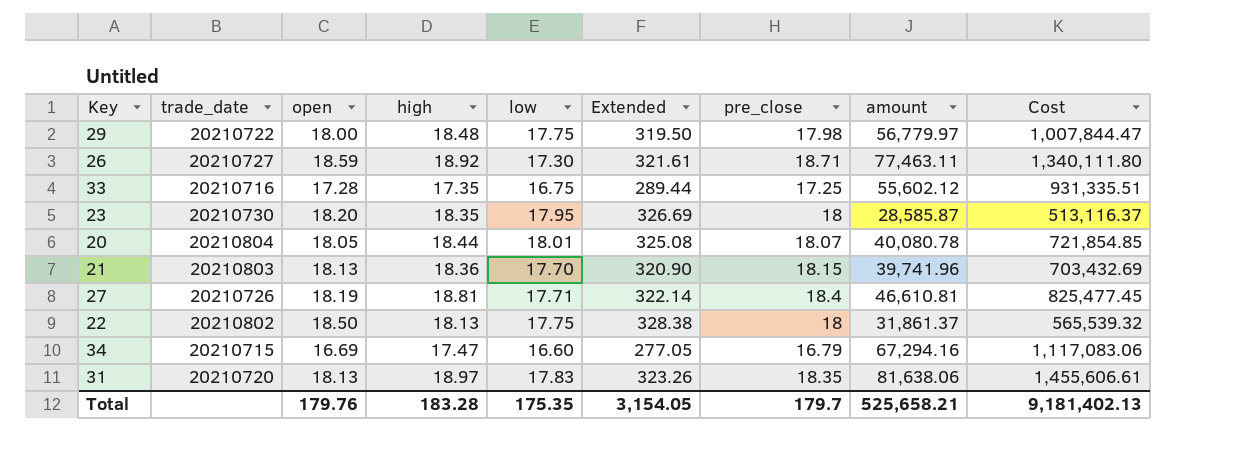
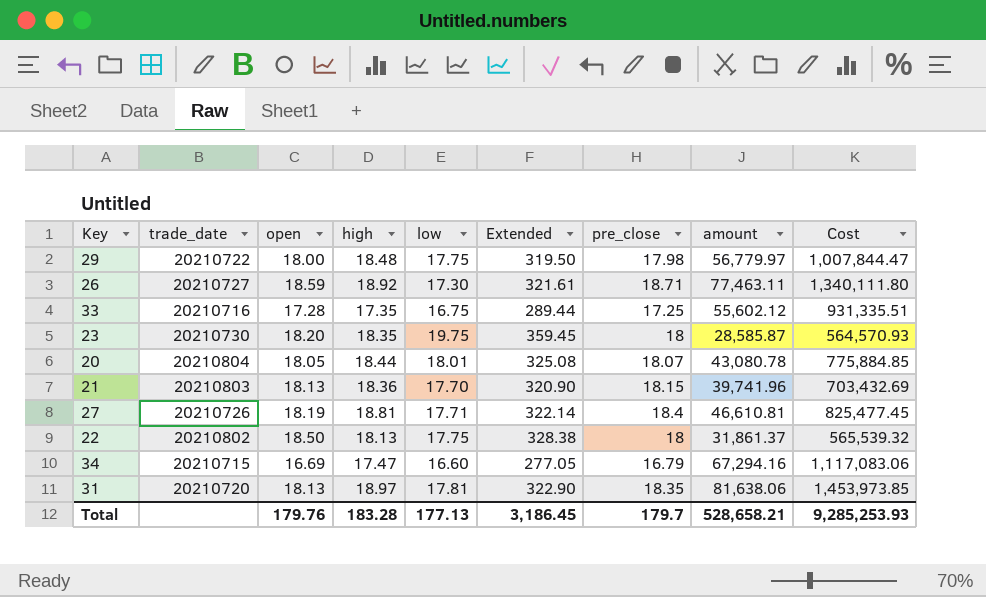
23 | low: 17.95 -> 19.75
23 | Extended: 326.69 -> 359.45
23 | Cost: 513,116.37 -> 564,570.93
20 | amount: 40,080.78 -> 43,080.78
20 | Cost: 721,854.85 -> 775,884.85
31 | low: 17.83 -> 17.81
31 | Extended: 323.26 -> 322.90
31 | Cost: 1,455,606.61 -> 1,453,973.85
Total | low: 175.35 -> 177.13
Total | Extended: 3,154.05 -> 3,186.45
Total | amount: 525,658.21 -> 528,658.21
Total | Cost: 9,181,402.13 -> 9,285,253.93

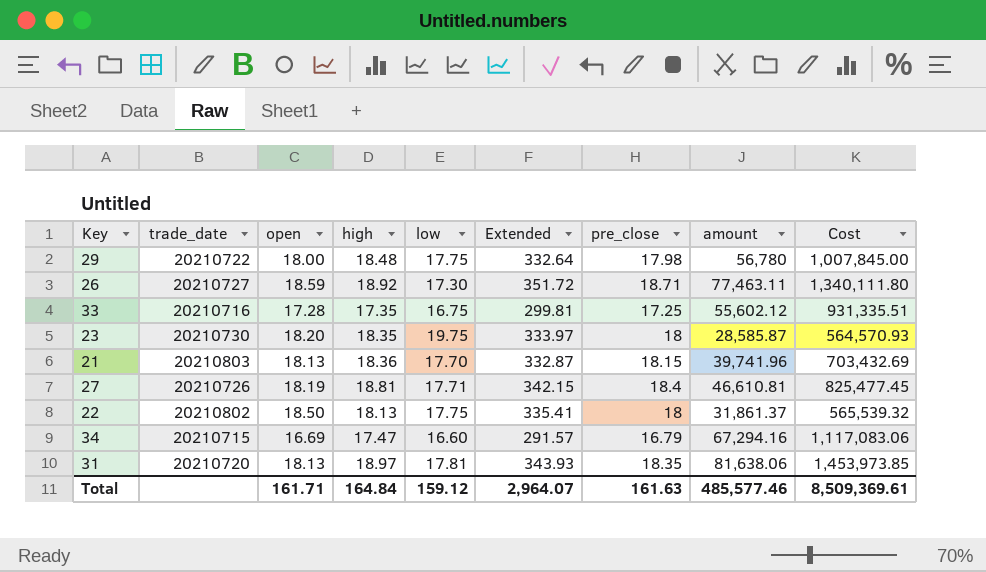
column Extended | formula: [open] * [low] -> [open] * [high]
row 20: 20210804 | 18.05 | 18.44 | 18.01 | 325.08 | 18.07 | 43,080.78 | 775,884.85 -> none
29 | amount: 56,779.97 -> 56,780
29 | Cost: 1,007,844.47 -> 1,007,845.00
Total | open: 179.76 -> 161.71
Total | high: 183.28 -> 164.84
Total | low: 177.13 -> 159.12
Total | Extended: 3,186.45 -> 2,964.07
Total | pre_close: 179.7 -> 161.63
Total | amount: 528,658.21 -> 485,577.46
Total | Cost: 9,285,253.93 -> 8,509,369.61

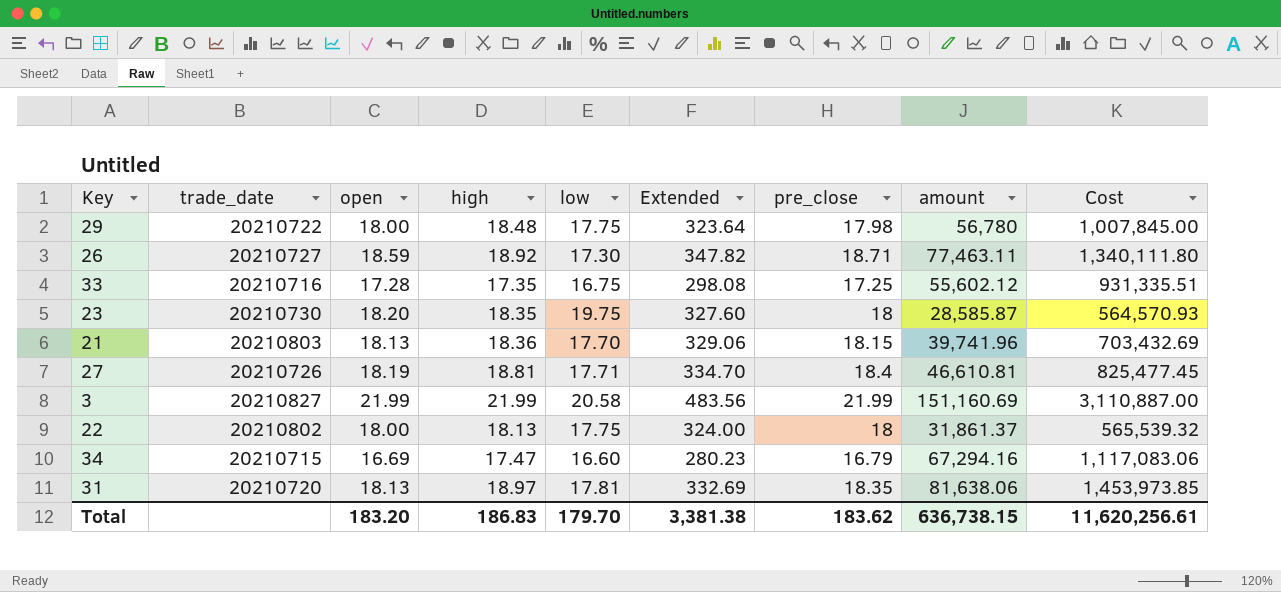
column Extended | formula: [open] * [high] -> [open] * [pre_close]
row 3: none -> 20210827 | 21.99 | 21.99 | 20.58 | 483.56 | 21.99 | 151,160.69 | 3,110,887.00
22 | open: 18.50 -> 18.00
Total | open: 161.71 -> 183.20
Total | high: 164.84 -> 186.83
Total | low: 159.12 -> 179.70
Total | Extended: 2,964.07 -> 3,381.38
Total | pre_close: 161.63 -> 183.62
Total | amount: 485,577.46 -> 636,738.15
Total | Cost: 8,509,369.61 -> 11,620,256.61

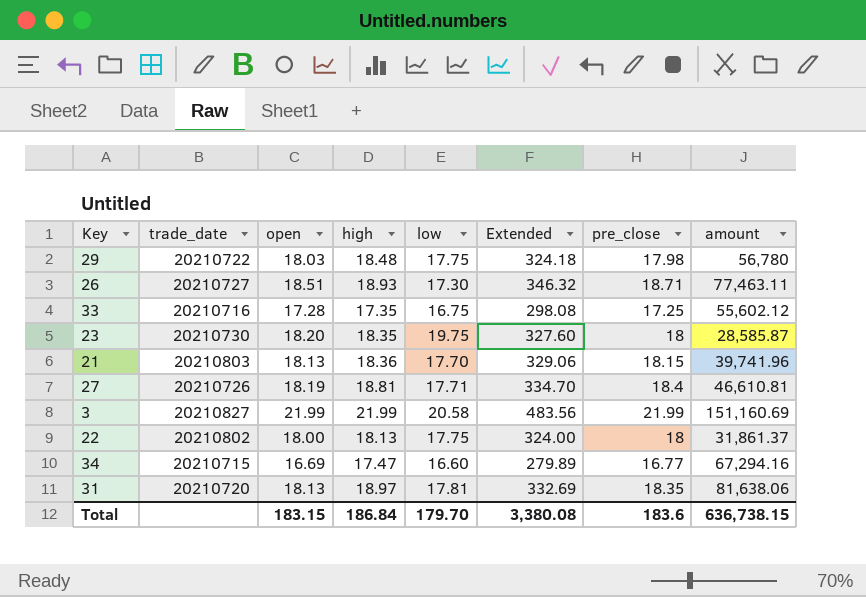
column Cost | formula: [low] * [amount] -> none
29 | open: 18.00 -> 18.03
29 | Extended: 323.64 -> 324.18
26 | open: 18.59 -> 18.51
26 | high: 18.92 -> 18.93
26 | Extended: 347.82 -> 346.32
34 | Extended: 280.23 -> 279.89
34 | pre_close: 16.79 -> 16.77
Total | open: 183.20 -> 183.15
Total | high: 186.83 -> 186.84
Total | Extended: 3,381.38 -> 3,380.08
Total | pre_close: 183.62 -> 183.6

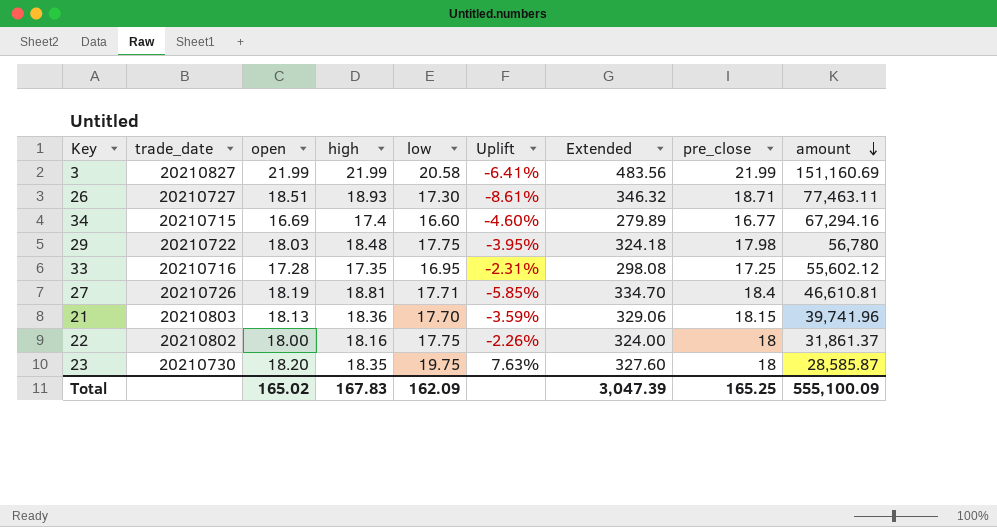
row order: none -> amount descending
column Uplift | formula: none -> ([low] - [high]) / [high]
row 31: 20210720 | 18.13 | 18.97 | 17.81 | 332.69 | 18.35 | 81,638.06 -> none
34 | high: 17.47 -> 17.4
33 | low: 16.75 -> 16.95
22 | high: 18.13 -> 18.16
Total | open: 183.15 -> 165.02
Total | high: 186.84 -> 167.83
Total | low: 179.70 -> 162.09
Total | Extended: 3,380.08 -> 3,047.39
Total | pre_close: 183.6 -> 165.25
Total | amount: 636,738.15 -> 555,100.09

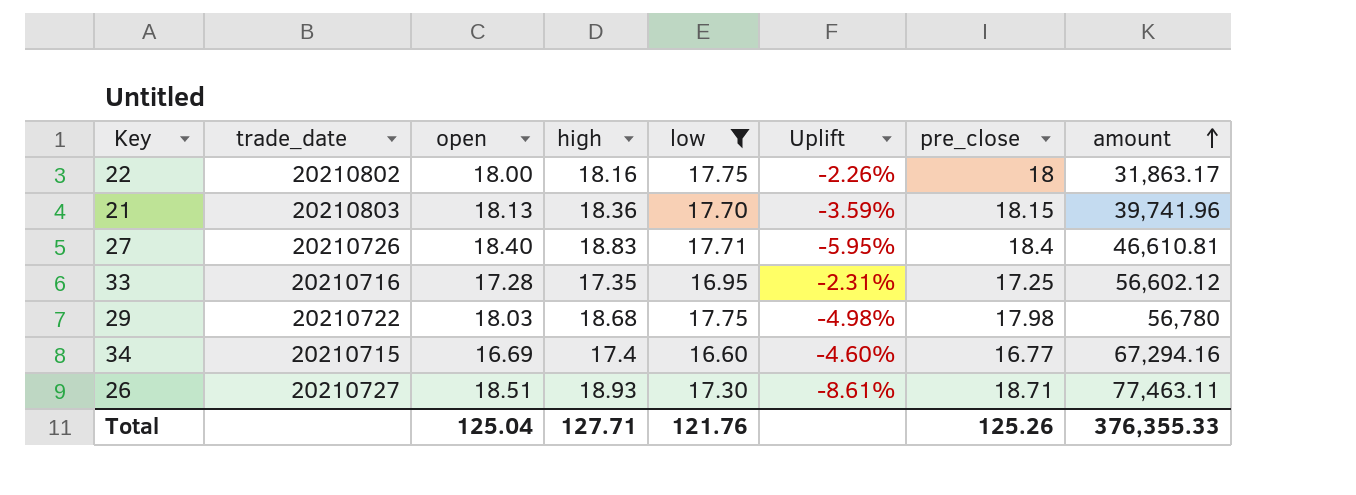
filter: none -> low <= 17.75
row order: amount descending -> amount ascending
column Extended | formula: [open] * [pre_close] -> none
22 | amount: 31,861.37 -> 31,863.17
27 | open: 18.19 -> 18.40
27 | high: 18.81 -> 18.83
27 | Uplift: -5.85% -> -5.95%
33 | amount: 55,602.12 -> 56,602.12
29 | high: 18.48 -> 18.68
29 | Uplift: -3.95% -> -4.98%
Total | open: 165.02 -> 125.04
Total | high: 167.83 -> 127.71
Total | low: 162.09 -> 121.76
Total | pre_close: 165.25 -> 125.26
Total | amount: 555,100.09 -> 376,355.33

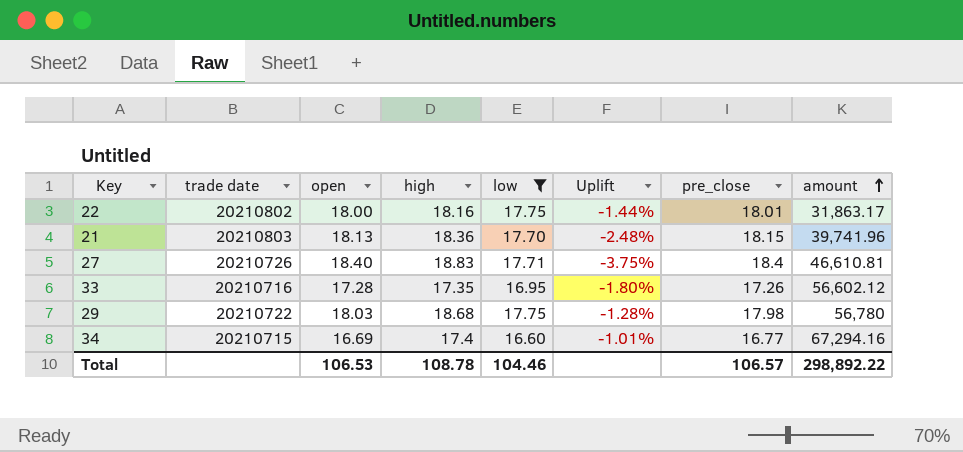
column name: trade_date -> trade date
column Uplift | formula: ([low] - [high]) / [high] -> ([low] - [pre_close]) / [pre_close]
row 26: 20210727 | 18.51 | 18.93 | 17.30 | -8.61% | 18.71 | 77,463.11 -> none
22 | pre_close: 18 -> 18.01
33 | pre_close: 17.25 -> 17.26
Total | open: 125.04 -> 106.53
Total | high: 127.71 -> 108.78
Total | low: 121.76 -> 104.46
Total | pre_close: 125.26 -> 106.57
Total | amount: 376,355.33 -> 298,892.22

